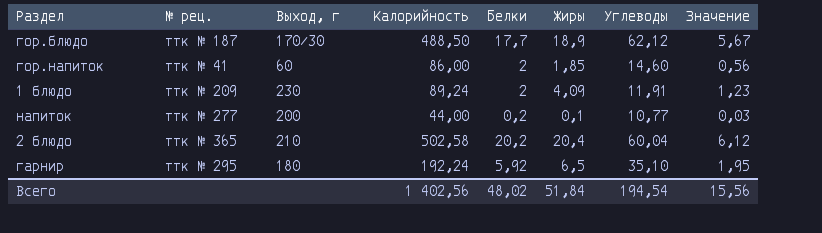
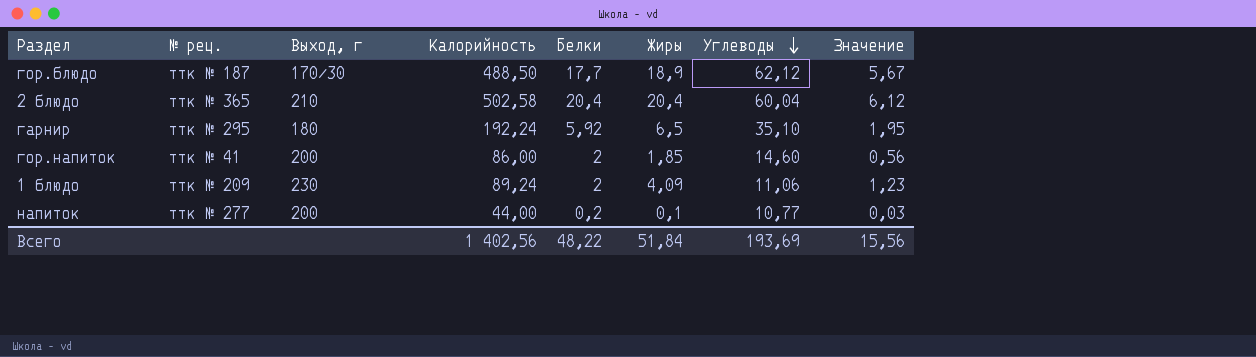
row order: none -> Углеводы descending
2 блюдо | Белки: 20,2 -> 20,4
гор.напиток | Выход, г: 60 -> 200
1 блюдо | Углеводы: 11,91 -> 11,06
Всего | Белки: 48,02 -> 48,22
Всего | Углеводы: 194,54 -> 193,69

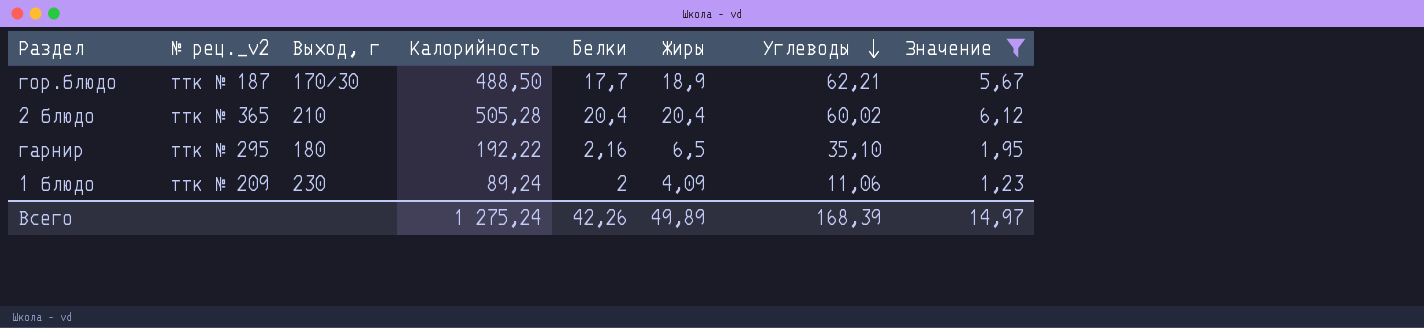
filter: none -> Значение >= 1,23
column name: № рец. -> № рец._v2
гор.блюдо | Углеводы: 62,12 -> 62,21
2 блюдо | Калорийность: 502,58 -> 505,28
2 блюдо | Углеводы: 60,04 -> 60,02
гарнир | Калорийность: 192,24 -> 192,22
гарнир | Белки: 5,92 -> 2,16
Всего | Калорийность: 1 402,56 -> 1 275,24
Всего | Белки: 48,22 -> 42,26
Всего | Жиры: 51,84 -> 49,89
Всего | Углеводы: 193,69 -> 168,39
Всего | Значение: 15,56 -> 14,97

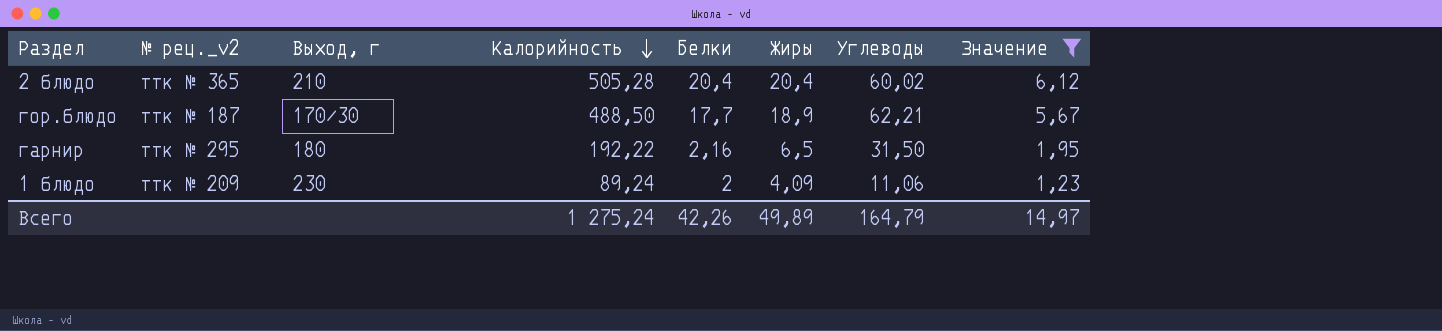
row order: Углеводы descending -> Калорийность descending
гарнир | Углеводы: 35,10 -> 31,50
Всего | Углеводы: 168,39 -> 164,79

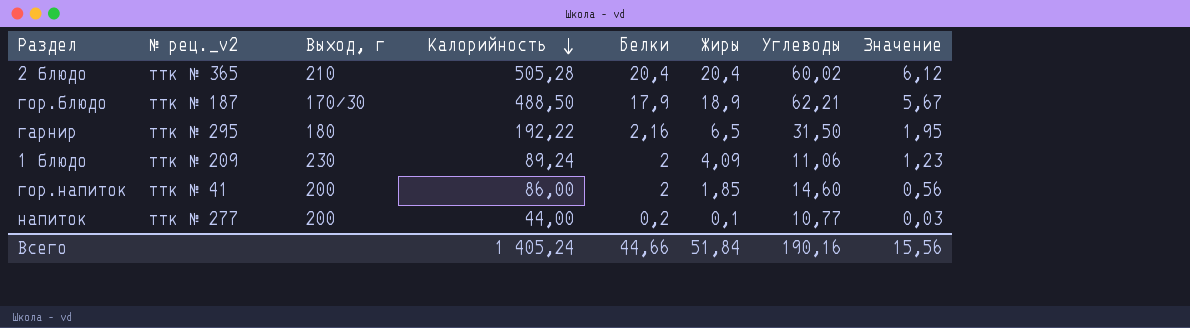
filter: Значение >= 1,23 -> none
гор.блюдо | Белки: 17,7 -> 17,9
Всего | Калорийность: 1 275,24 -> 1 405,24
Всего | Белки: 42,26 -> 44,66
Всего | Жиры: 49,89 -> 51,84
Всего | Углеводы: 164,79 -> 190,16
Всего | Значение: 14,97 -> 15,56

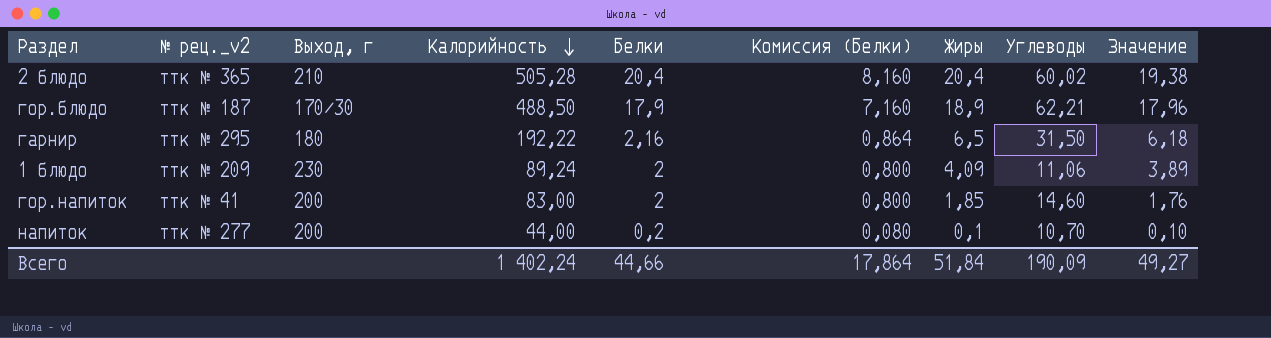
column Комиссия (Белки) | formula: none -> [Белки] * 0,4
column Значение | formula: [Жиры] * 0,3 -> [Жиры] * 0,95
гор.напиток | Калорийность: 86,00 -> 83,00
напиток | Углеводы: 10,77 -> 10,70
Всего | Калорийность: 1 405,24 -> 1 402,24
Всего | Углеводы: 190,16 -> 190,09
Всего | Значение: 15,56 -> 49,27

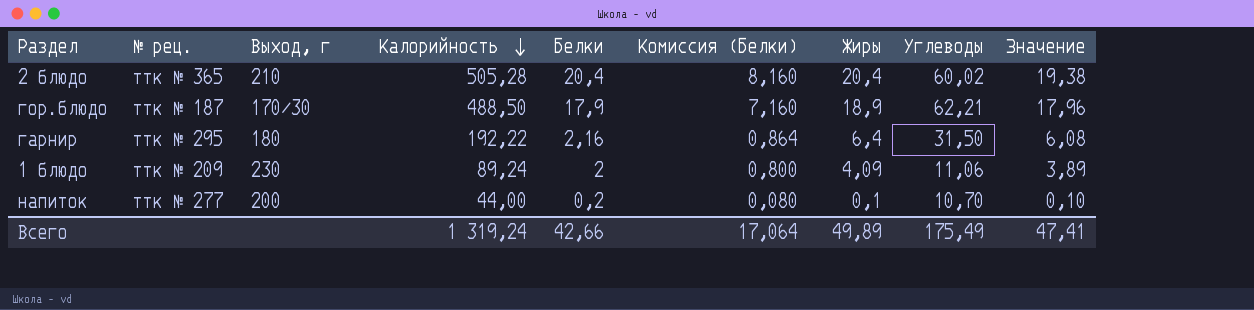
column name: № рец._v2 -> № рец.
row гор.напиток: ттк № 41 | 200 | 83,00 | 2 | 0,800 | 1,85 | 14,60 | 1,76 -> none
гарнир | Жиры: 6,5 -> 6,4
гарнир | Значение: 6,18 -> 6,08
Всего | Калорийность: 1 402,24 -> 1 319,24
Всего | Белки: 44,66 -> 42,66
Всего | Комиссия (Белки): 17,864 -> 17,064
Всего | Жиры: 51,84 -> 49,89
Всего | Углеводы: 190,09 -> 175,49
Всего | Значение: 49,27 -> 47,41

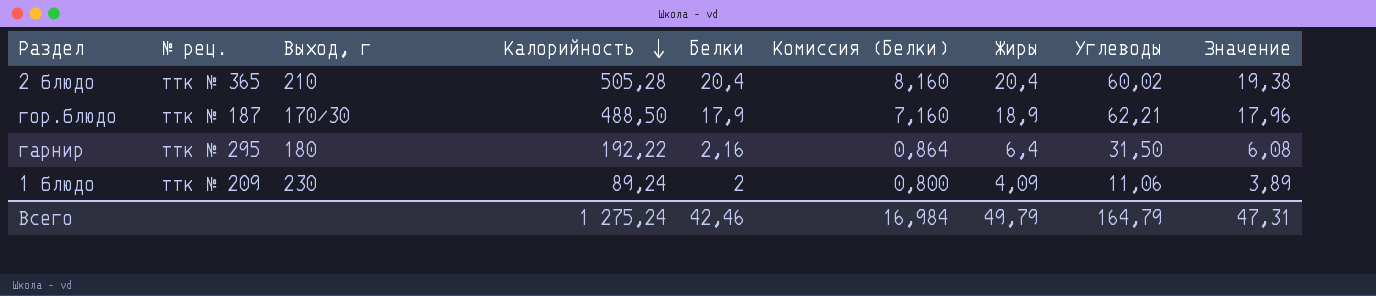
row напиток: ттк № 277 | 200 | 44,00 | 0,2 | 0,080 | 0,1 | 10,70 | 0,10 -> none
Всего | Калорийность: 1 319,24 -> 1 275,24
Всего | Белки: 42,66 -> 42,46
Всего | Комиссия (Белки): 17,064 -> 16,984
Всего | Жиры: 49,89 -> 49,79
Всего | Углеводы: 175,49 -> 164,79
Всего | Значение: 47,41 -> 47,31

